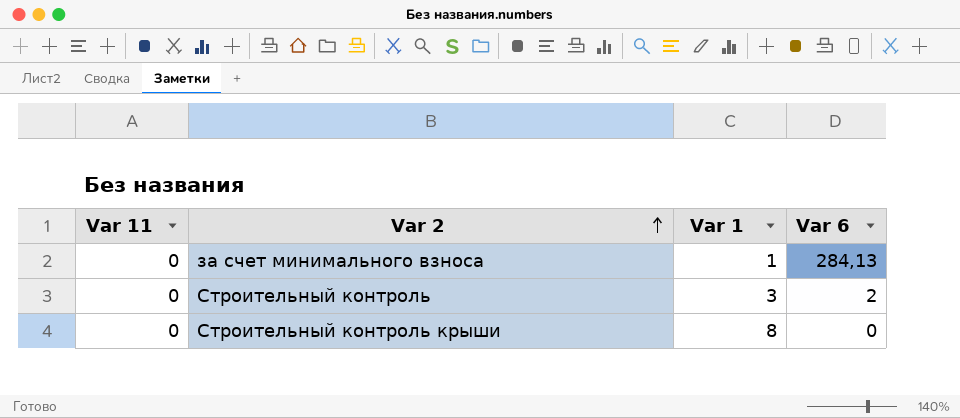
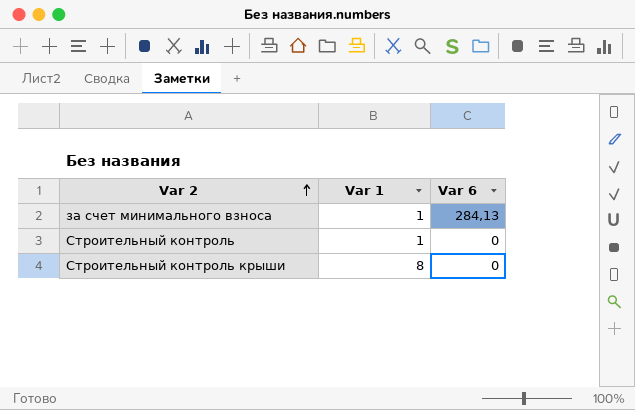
column Var 11 | position: 1 -> none
Строительный контроль | Var 1: 3 -> 1
Строительный контроль | Var 6: 2 -> 0

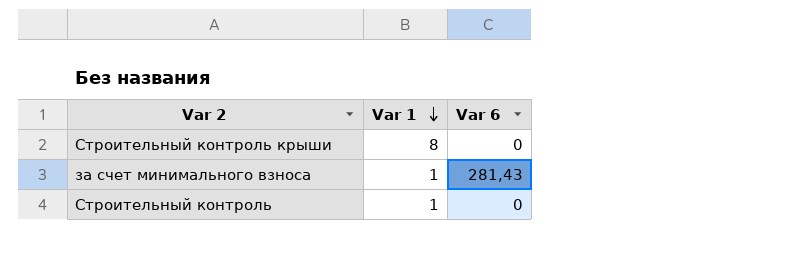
row order: Var 2 ascending -> Var 1 descending
за счет минимального взноса | Var 6: 284,13 -> 281,43

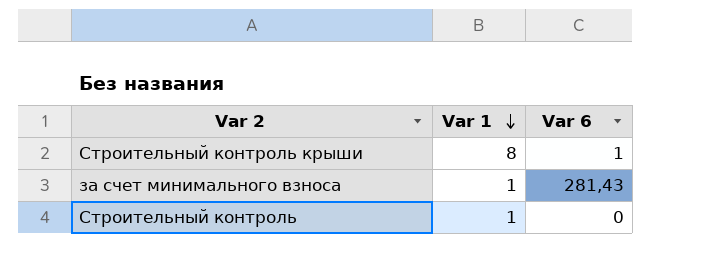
Строительный контроль крыши | Var 6: 0 -> 1

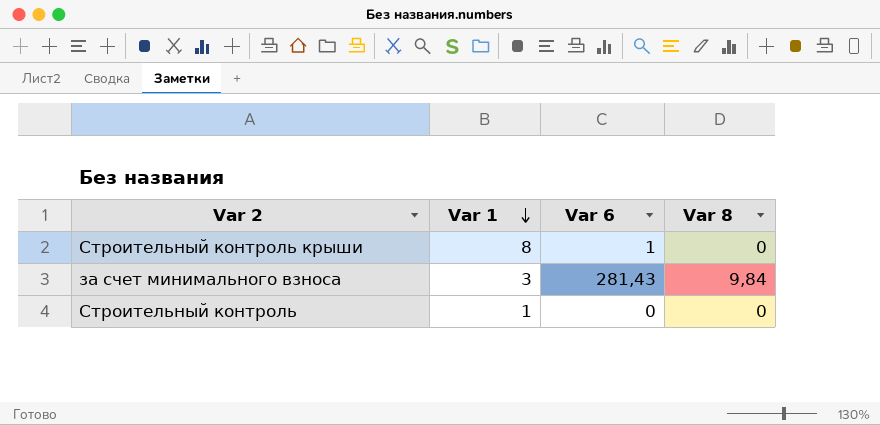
column Var 8 | position: none -> 4
за счет минимального взноса | Var 1: 1 -> 3

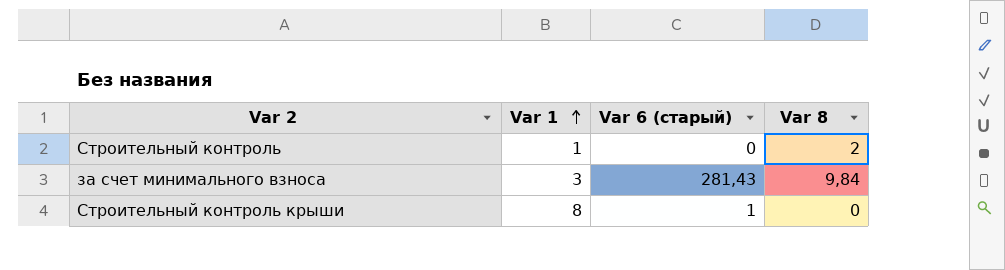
row order: Var 1 descending -> Var 1 ascending
column name: Var 6 -> Var 6 (старый)
Строительный контроль | Var 8: 0 -> 2

